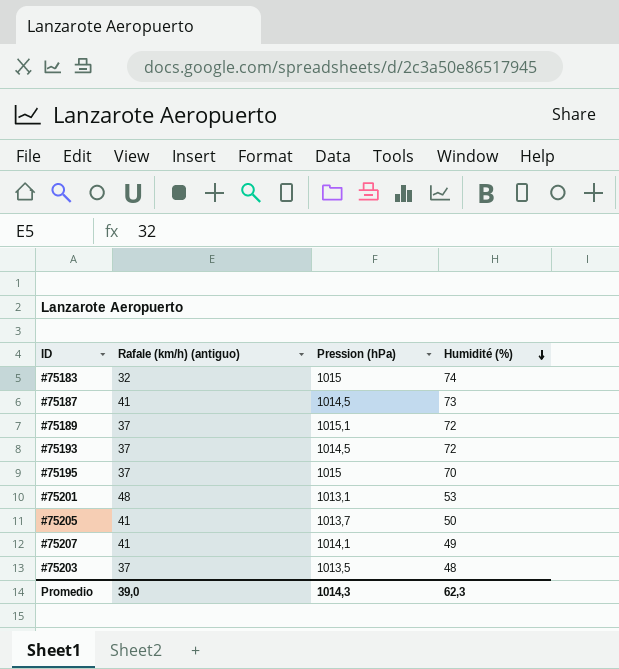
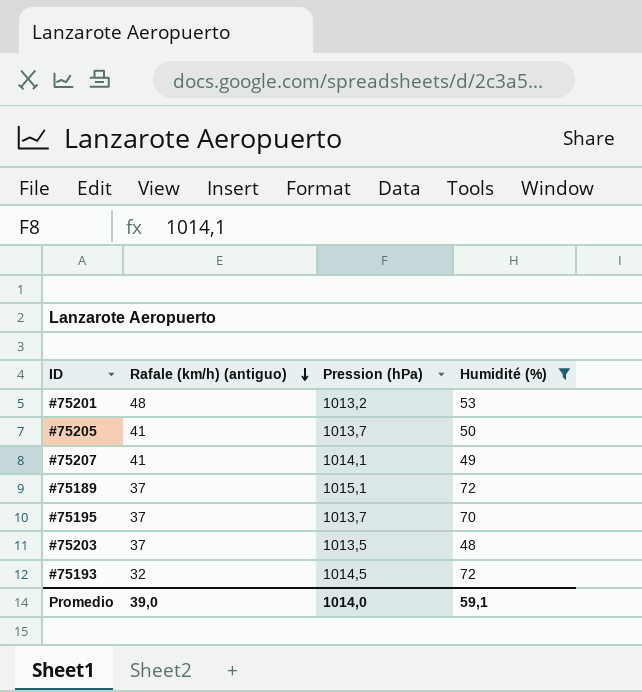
filter: none -> Humidité (%) <= 72
row order: Humidité (%) descending -> Rafale (km/h) (antiguo) descending
#75201 | Pression (hPa): 1013,1 -> 1013,2
#75195 | Pression (hPa): 1015 -> 1013,7
#75193 | Rafale (km/h) (antiguo): 37 -> 32
Promedio | Pression (hPa): 1014,3 -> 1014,0
Promedio | Humidité (%): 62,3 -> 59,1

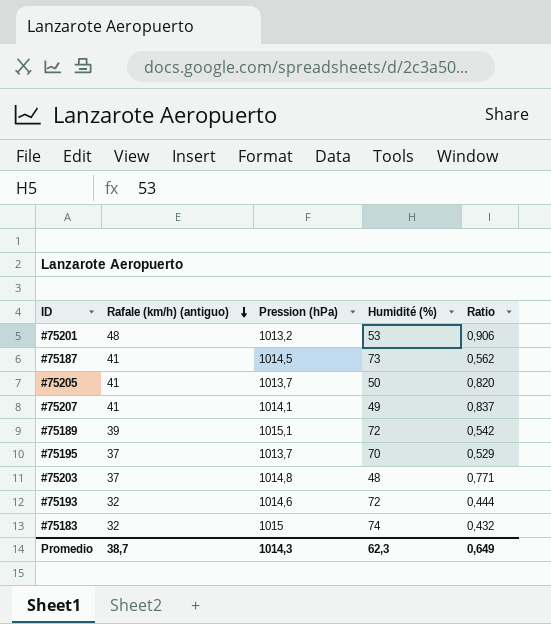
filter: Humidité (%) <= 72 -> none
column Ratio | formula: none -> [Rafale (km/h) (antiguo)] / [Humidité (%)]
#75189 | Rafale (km/h) (antiguo): 37 -> 39
#75203 | Pression (hPa): 1013,5 -> 1014,8
#75193 | Pression (hPa): 1014,5 -> 1014,6
Promedio | Rafale (km/h) (antiguo): 39,0 -> 38,7
Promedio | Pression (hPa): 1014,0 -> 1014,3
Promedio | Humidité (%): 59,1 -> 62,3

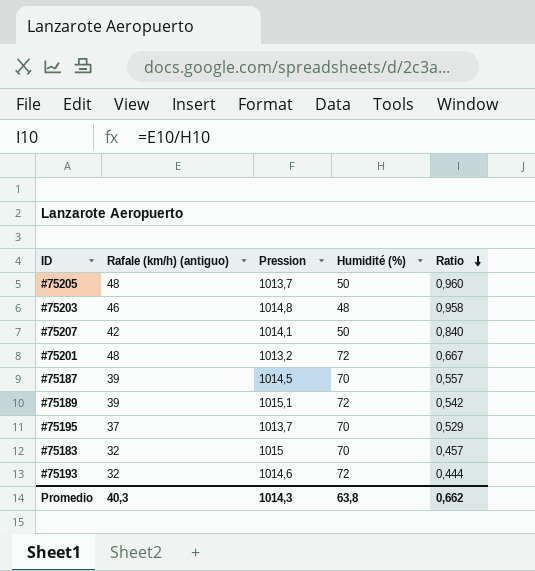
row order: Rafale (km/h) (antiguo) descending -> Ratio descending
column name: Pression (hPa) -> Pression
#75205 | Rafale (km/h) (antiguo): 41 -> 48
#75205 | Ratio: 0,820 -> 0,960
#75203 | Rafale (km/h) (antiguo): 37 -> 46
#75203 | Ratio: 0,771 -> 0,958
#75207 | Rafale (km/h) (antiguo): 41 -> 42
#75207 | Humidité (%): 49 -> 50
#75207 | Ratio: 0,837 -> 0,840
#75201 | Humidité (%): 53 -> 72
#75201 | Ratio: 0,906 -> 0,667
#75187 | Rafale (km/h) (antiguo): 41 -> 39
#75187 | Humidité (%): 73 -> 70
#75187 | Ratio: 0,562 -> 0,557
#75183 | Humidité (%): 74 -> 70
#75183 | Ratio: 0,432 -> 0,457
Promedio | Rafale (km/h) (antiguo): 38,7 -> 40,3
Promedio | Humidité (%): 62,3 -> 63,8
Promedio | Ratio: 0,649 -> 0,662

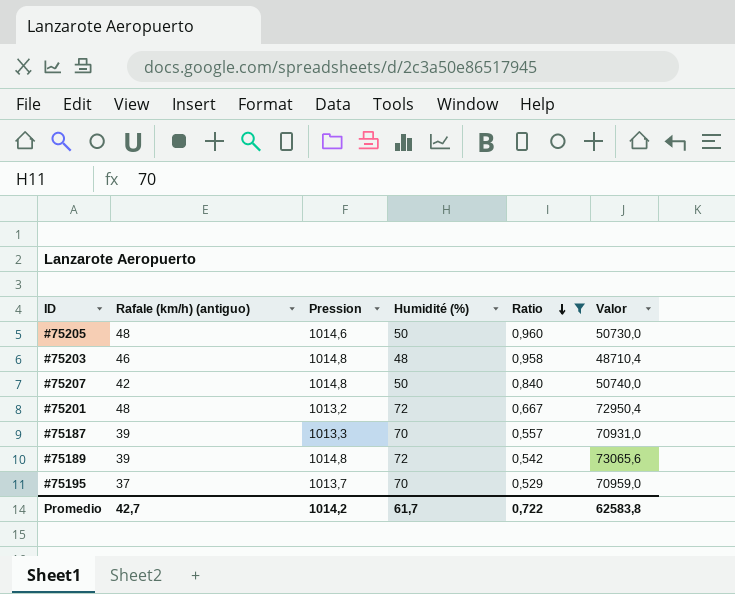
filter: none -> Ratio >= 0,529
column Valor | formula: none -> [Pression] * [Humidité (%)]
#75205 | Pression: 1013,7 -> 1014,6
#75207 | Pression: 1014,1 -> 1014,8
#75187 | Pression: 1014,5 -> 1013,3
#75189 | Pression: 1015,1 -> 1014,8
Promedio | Rafale (km/h) (antiguo): 40,3 -> 42,7
Promedio | Pression: 1014,3 -> 1014,2
Promedio | Humidité (%): 63,8 -> 61,7
Promedio | Ratio: 0,662 -> 0,722

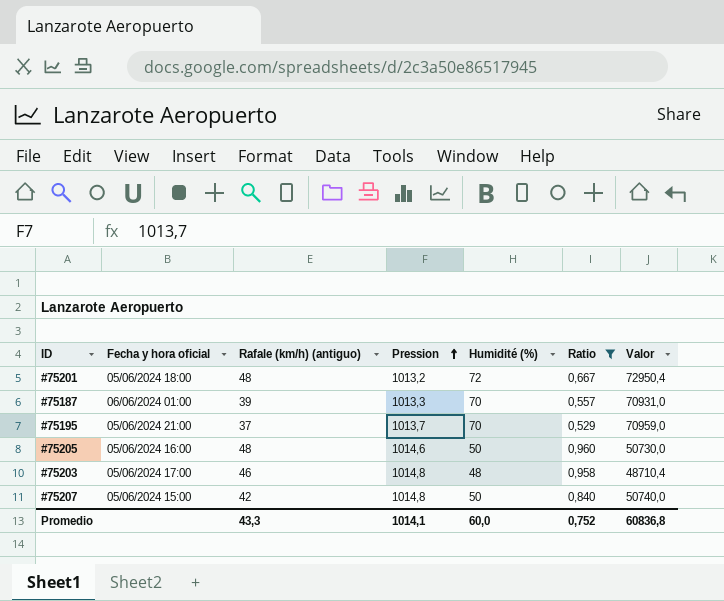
row order: Ratio descending -> Pression ascending
column Fecha y hora oficial | position: none -> 2
row #75189: 39 | 1014,8 | 72 | 0,542 | 73065,6 -> none
Promedio | Rafale (km/h) (antiguo): 42,7 -> 43,3
Promedio | Pression: 1014,2 -> 1014,1
Promedio | Humidité (%): 61,7 -> 60,0
Promedio | Ratio: 0,722 -> 0,752
Promedio | Valor: 62583,8 -> 60836,8

